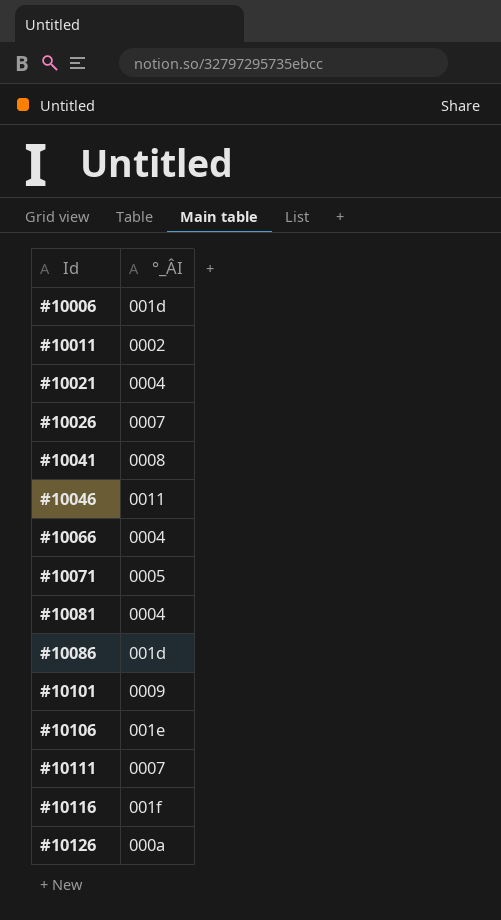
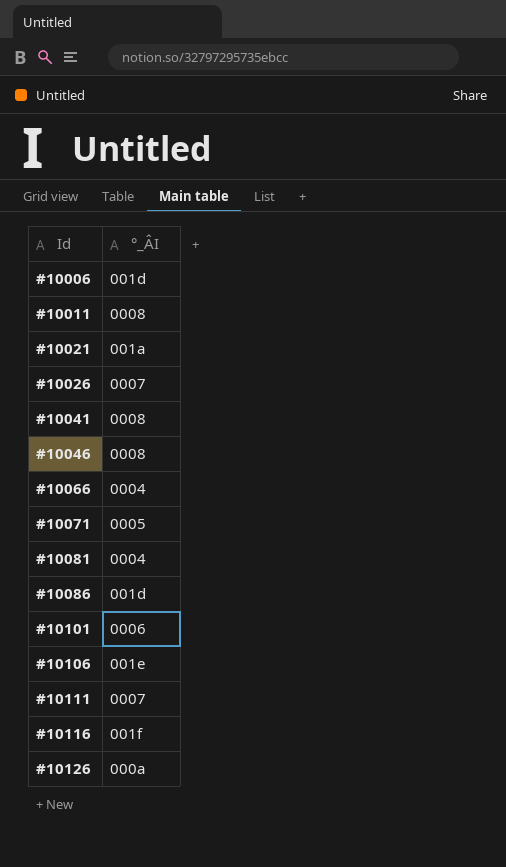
#10011 | °_ÂI: 0002 -> 0008
#10021 | °_ÂI: 0004 -> 001a
#10046 | °_ÂI: 0011 -> 0008
#10101 | °_ÂI: 0009 -> 0006

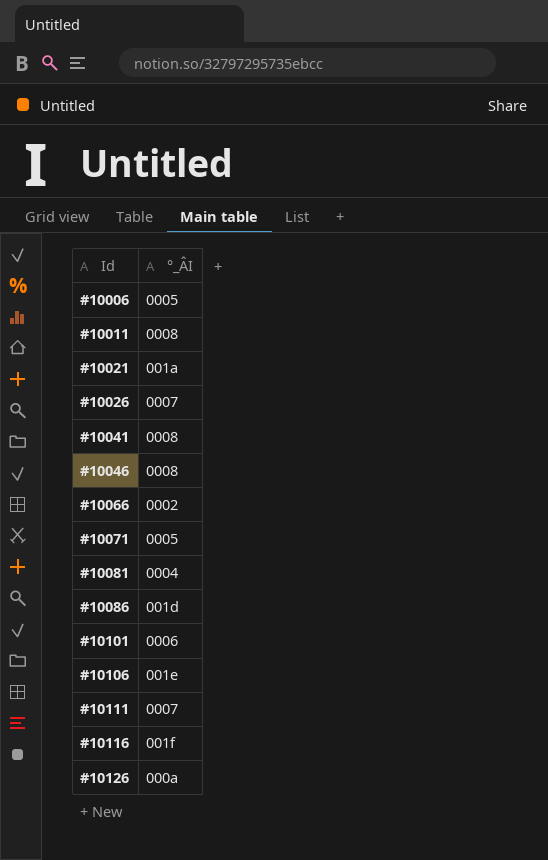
#10006 | °_ÂI: 001d -> 0005
#10066 | °_ÂI: 0004 -> 0002

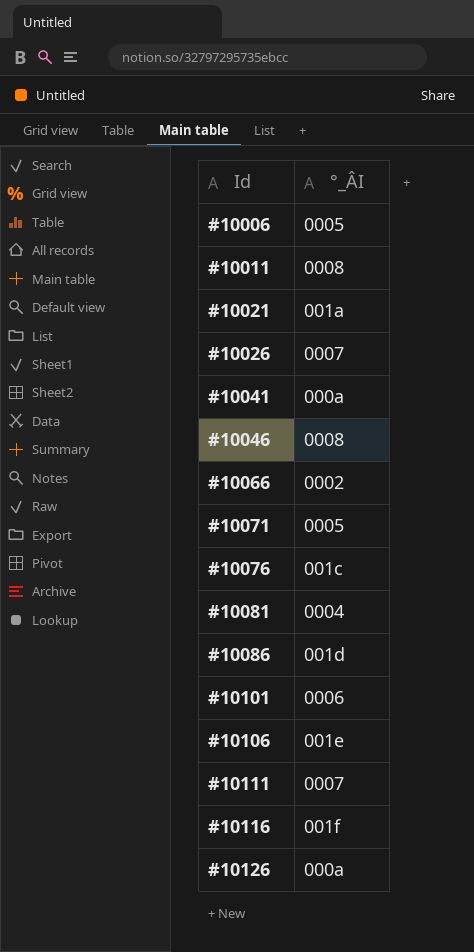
#10041 | °_ÂI: 0008 -> 000a
row #10076: none -> 001c

